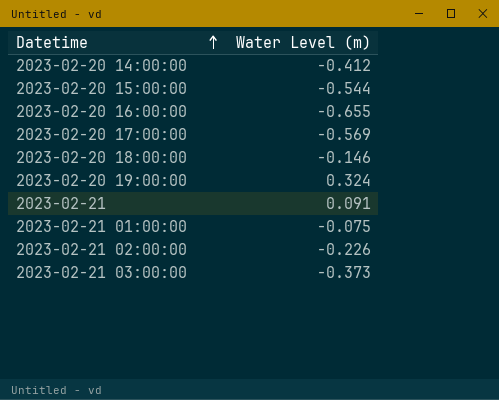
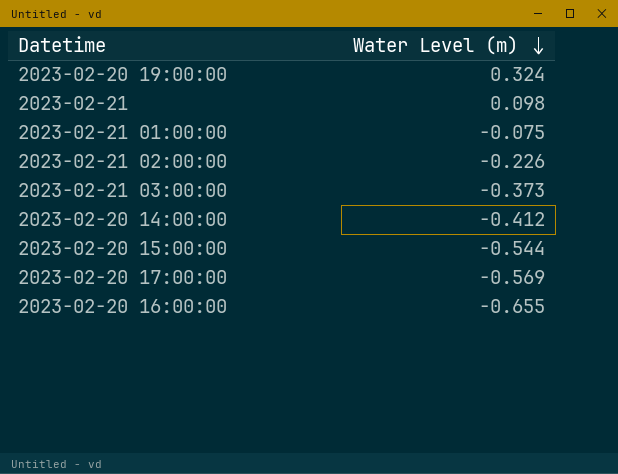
row order: Datetime ascending -> Water Level (m) descending
row 2023-02-20 18:00:00: -0.146 -> none
2023-02-21 | Water Level (m): 0.091 -> 0.098

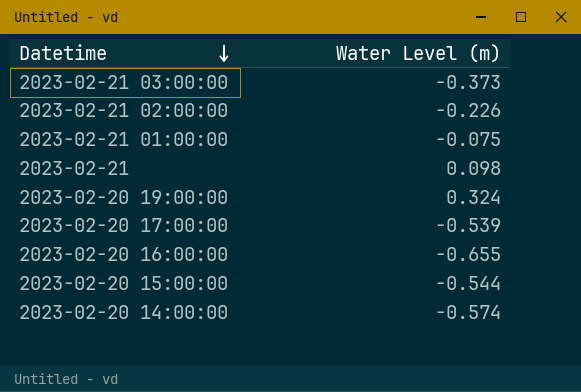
row order: Water Level (m) descending -> Datetime descending
2023-02-20 17:00:00 | Water Level (m): -0.569 -> -0.539
2023-02-20 14:00:00 | Water Level (m): -0.412 -> -0.574

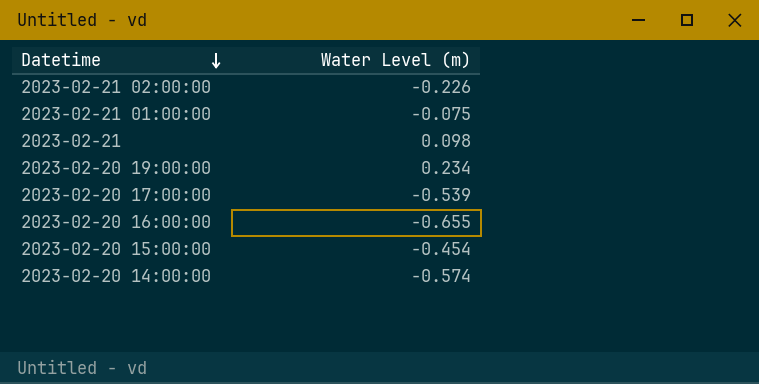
row 2023-02-21 03:00:00: -0.373 -> none
2023-02-20 19:00:00 | Water Level (m): 0.324 -> 0.234
2023-02-20 15:00:00 | Water Level (m): -0.544 -> -0.454

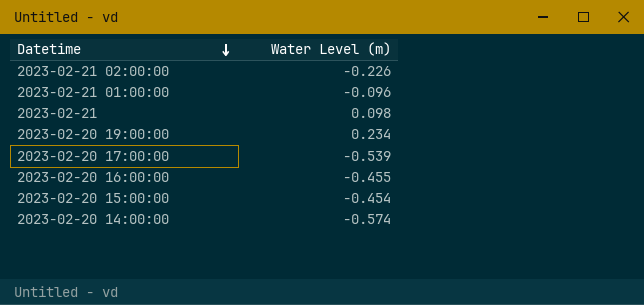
2023-02-21 01:00:00 | Water Level (m): -0.075 -> -0.096
2023-02-20 16:00:00 | Water Level (m): -0.655 -> -0.455

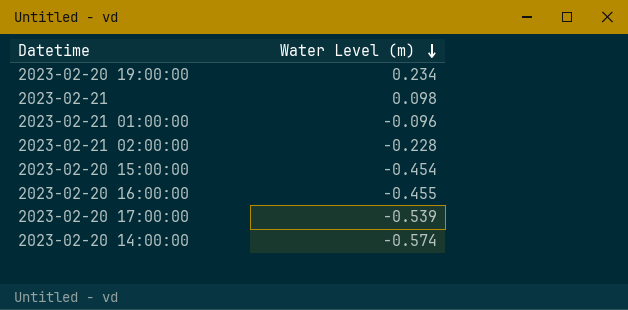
row order: Datetime descending -> Water Level (m) descending
2023-02-21 02:00:00 | Water Level (m): -0.226 -> -0.228

